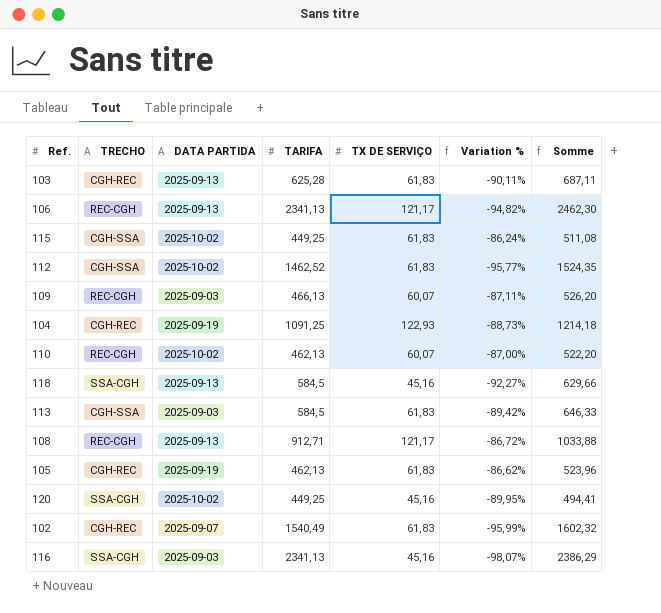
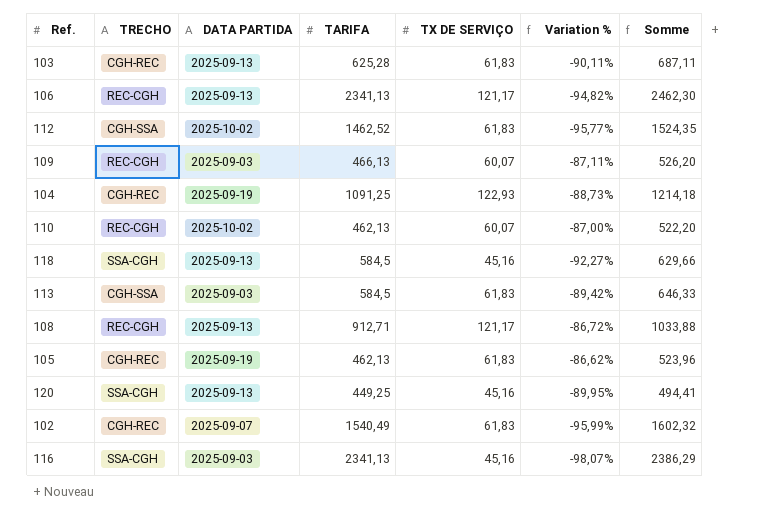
row 115: CGH-SSA | 2025-10-02 | 449,25 | 61,83 | -86,24% | 511,08 -> none
120 | DATA PARTIDA: 2025-10-02 -> 2025-09-13

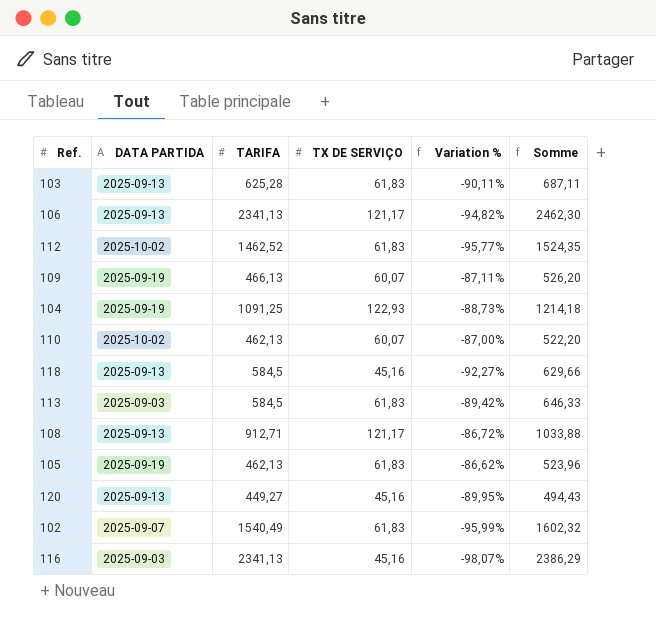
column TRECHO | position: 2 -> none
109 | DATA PARTIDA: 2025-09-03 -> 2025-09-19
120 | TARIFA: 449,25 -> 449,27
120 | Somme: 494,41 -> 494,43

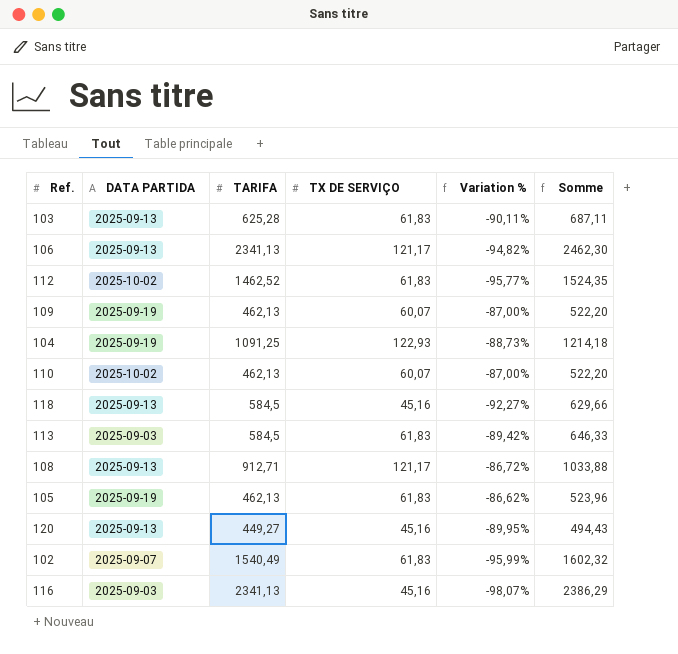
109 | TARIFA: 466,13 -> 462,13
109 | Variation %: -87,11% -> -87,00%
109 | Somme: 526,20 -> 522,20

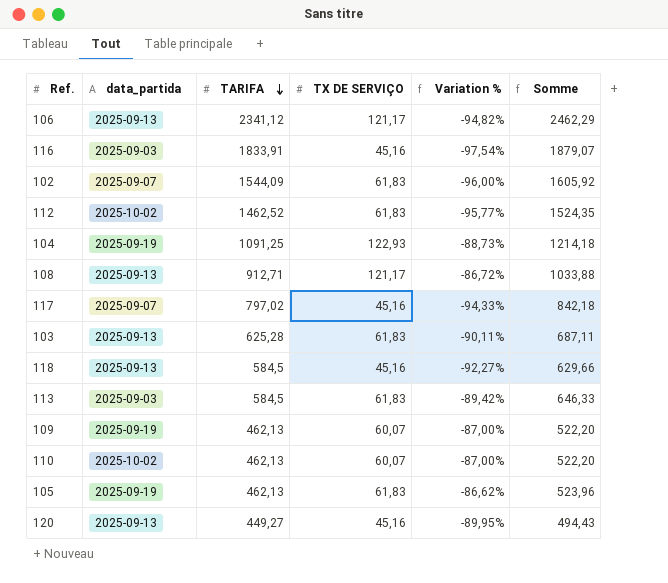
row order: none -> TARIFA descending
column name: DATA PARTIDA -> data_partida
106 | TARIFA: 2341,13 -> 2341,12
106 | Somme: 2462,30 -> 2462,29
116 | TARIFA: 2341,13 -> 1833,91
116 | Variation %: -98,07% -> -97,54%
116 | Somme: 2386,29 -> 1879,07
102 | TARIFA: 1540,49 -> 1544,09
102 | Variation %: -95,99% -> -96,00%
102 | Somme: 1602,32 -> 1605,92
row 117: none -> 2025-09-07 | 797,02 | 45,16 | -94,33% | 842,18

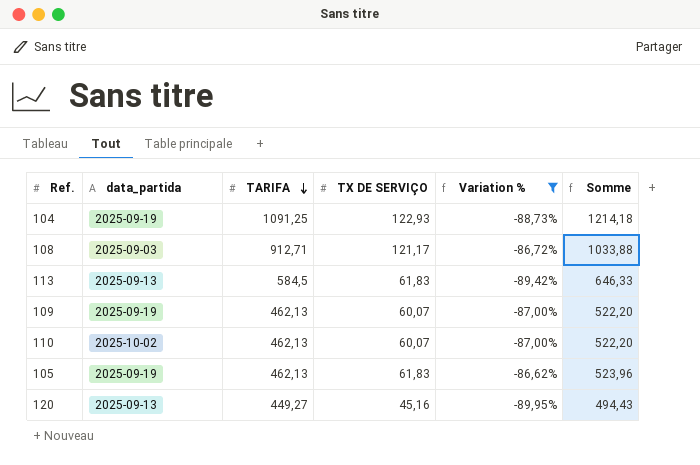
filter: none -> Variation % >= -89,95%
108 | data_partida: 2025-09-13 -> 2025-09-03
113 | data_partida: 2025-09-03 -> 2025-09-13

